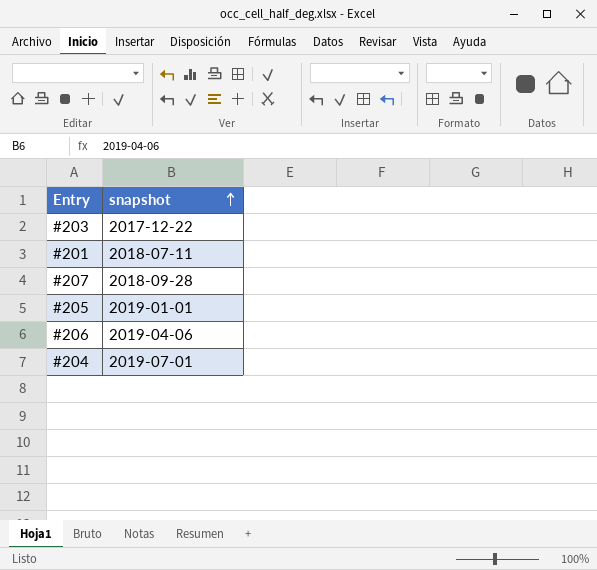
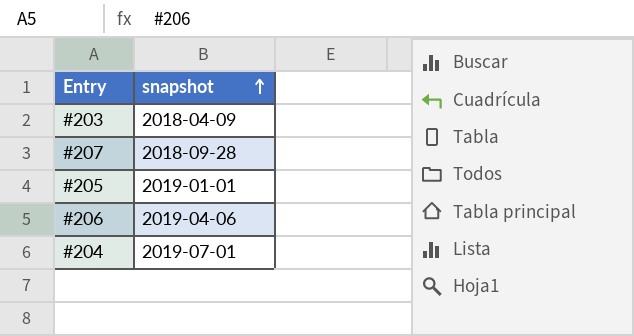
row #201: 2018-07-11 -> none
#203 | snapshot: 2017-12-22 -> 2018-04-09

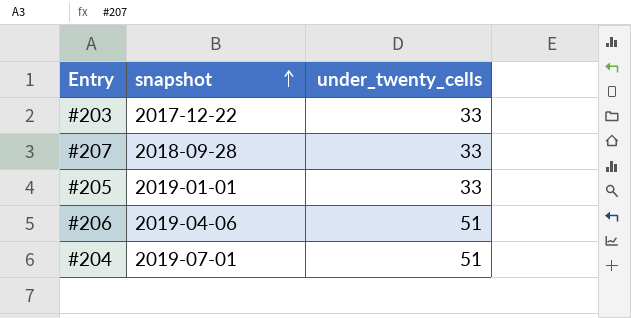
column under_twenty_cells | position: none -> 3
#203 | snapshot: 2018-04-09 -> 2017-12-22

